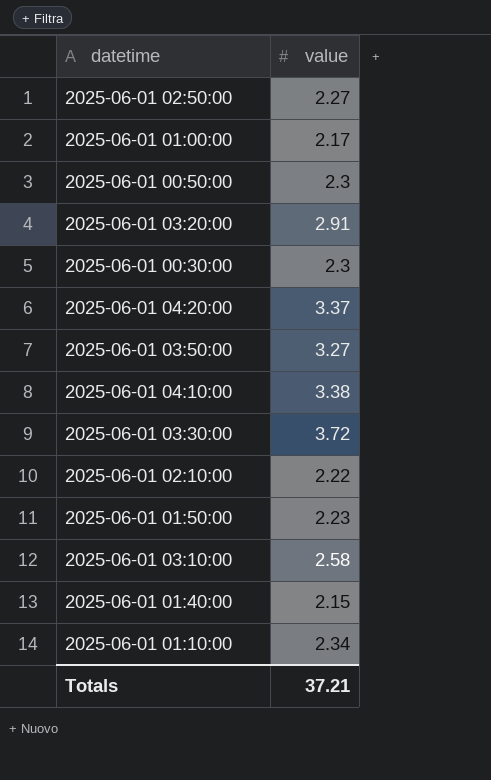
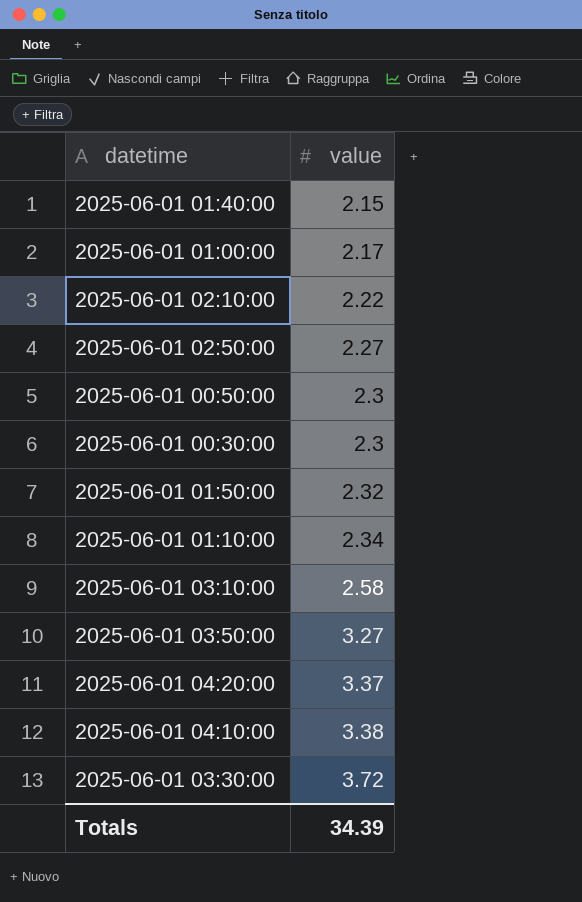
row order: none -> value ascending
row 2025-06-01 03:20:00: 2.91 -> none
2025-06-01 01:50:00 | value: 2.23 -> 2.32
Totals | value: 37.21 -> 34.39

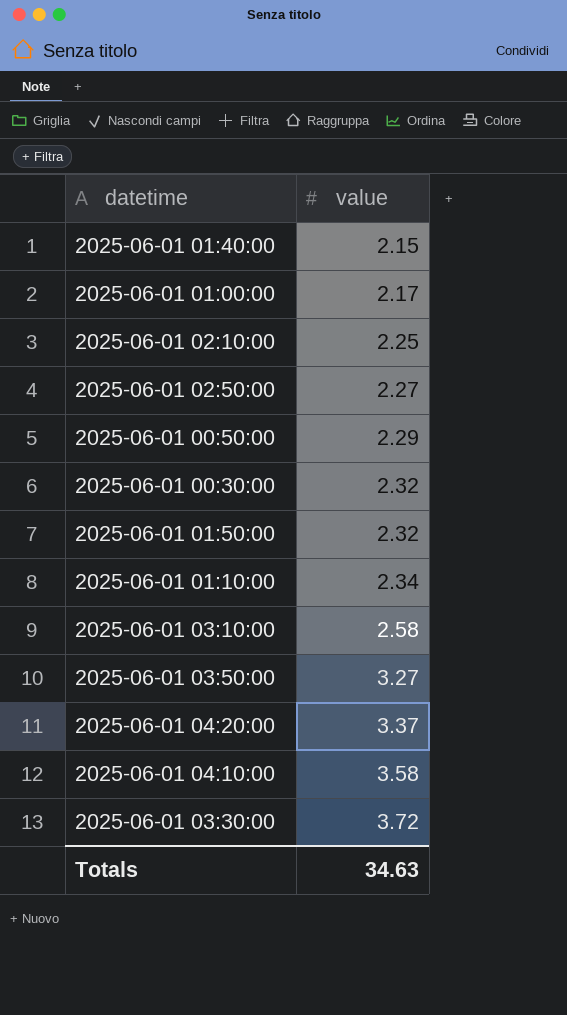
2025-06-01 02:10:00 | value: 2.22 -> 2.25
2025-06-01 00:50:00 | value: 2.3 -> 2.29
2025-06-01 00:30:00 | value: 2.3 -> 2.32
2025-06-01 04:10:00 | value: 3.38 -> 3.58
Totals | value: 34.39 -> 34.63

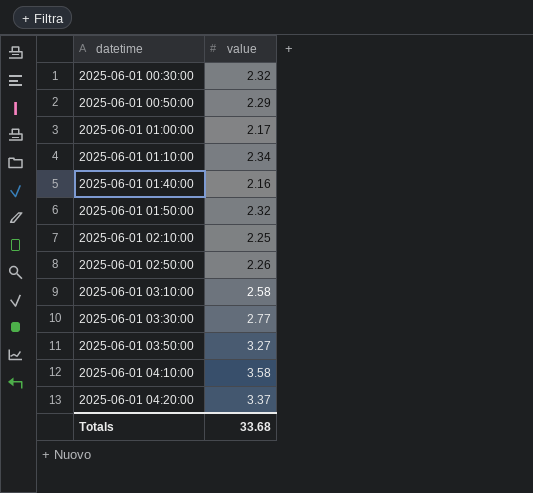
row order: value ascending -> datetime ascending
2025-06-01 01:40:00 | value: 2.15 -> 2.16
2025-06-01 02:50:00 | value: 2.27 -> 2.26
2025-06-01 03:30:00 | value: 3.72 -> 2.77
Totals | value: 34.63 -> 33.68

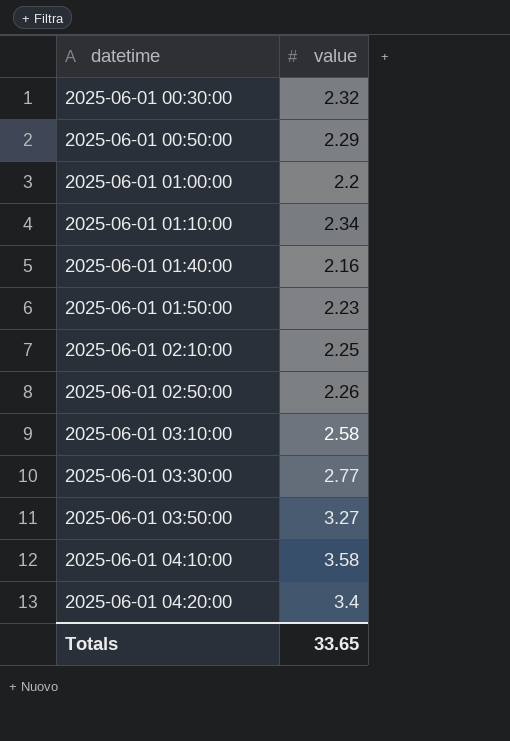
2025-06-01 01:00:00 | value: 2.17 -> 2.2
2025-06-01 01:50:00 | value: 2.32 -> 2.23
2025-06-01 04:20:00 | value: 3.37 -> 3.4
Totals | value: 33.68 -> 33.65

